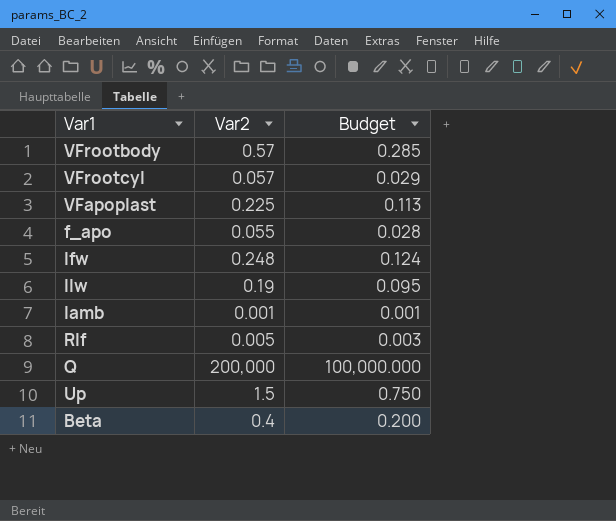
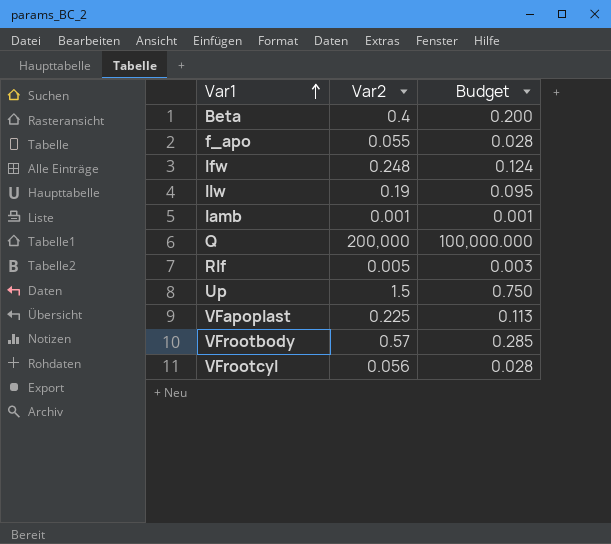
row order: none -> Var1 ascending
VFrootcyl | Var2: 0.057 -> 0.056
VFrootcyl | Budget: 0.029 -> 0.028

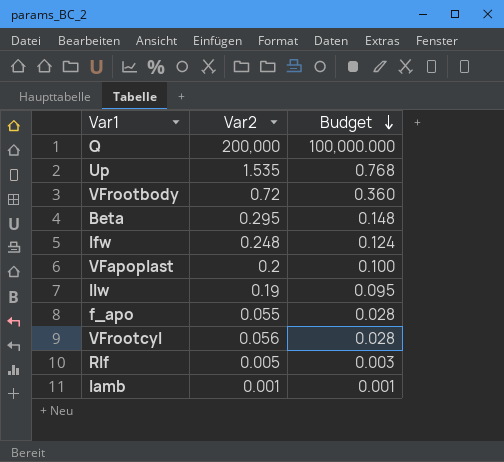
row order: Var1 ascending -> Budget descending
Up | Var2: 1.5 -> 1.535
Up | Budget: 0.750 -> 0.768
VFrootbody | Var2: 0.57 -> 0.72
VFrootbody | Budget: 0.285 -> 0.360
Beta | Var2: 0.4 -> 0.295
Beta | Budget: 0.200 -> 0.148
VFapoplast | Var2: 0.225 -> 0.2
VFapoplast | Budget: 0.113 -> 0.100

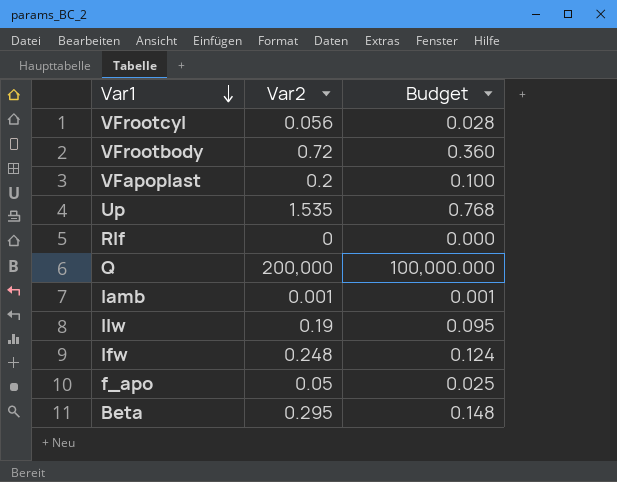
row order: Budget descending -> Var1 descending
Rlf | Var2: 0.005 -> 0
Rlf | Budget: 0.003 -> 0.000
f_apo | Var2: 0.055 -> 0.05
f_apo | Budget: 0.028 -> 0.025

